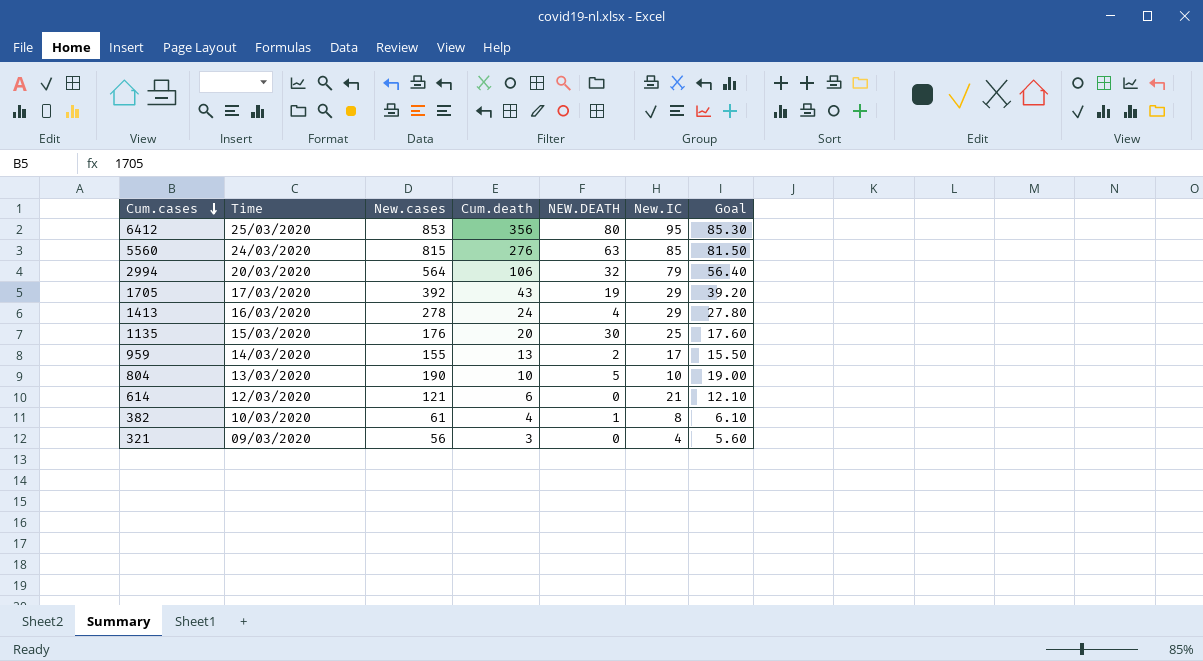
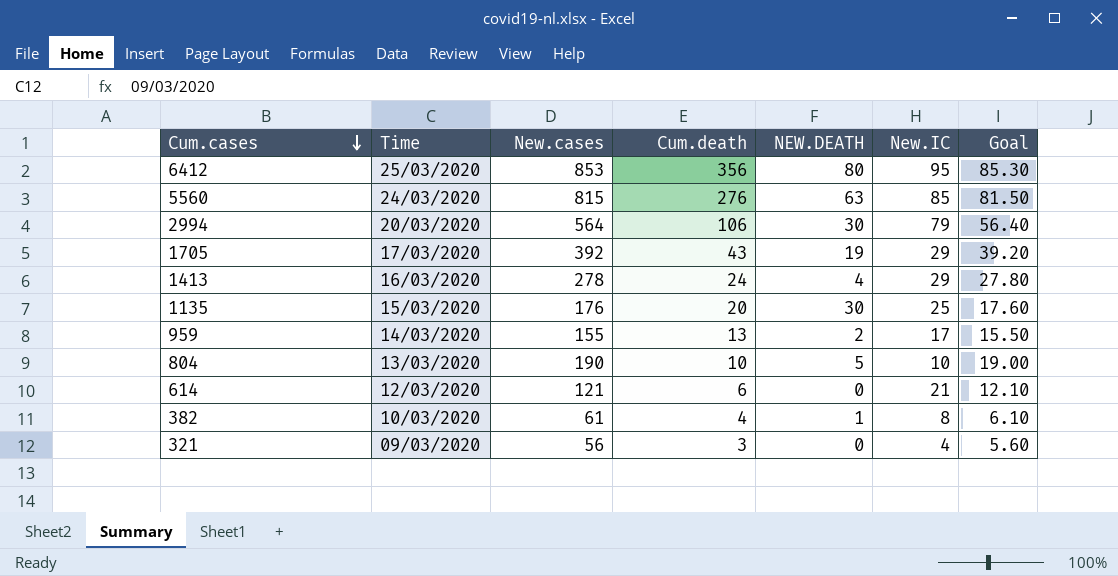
2994 | NEW.DEATH: 32 -> 30

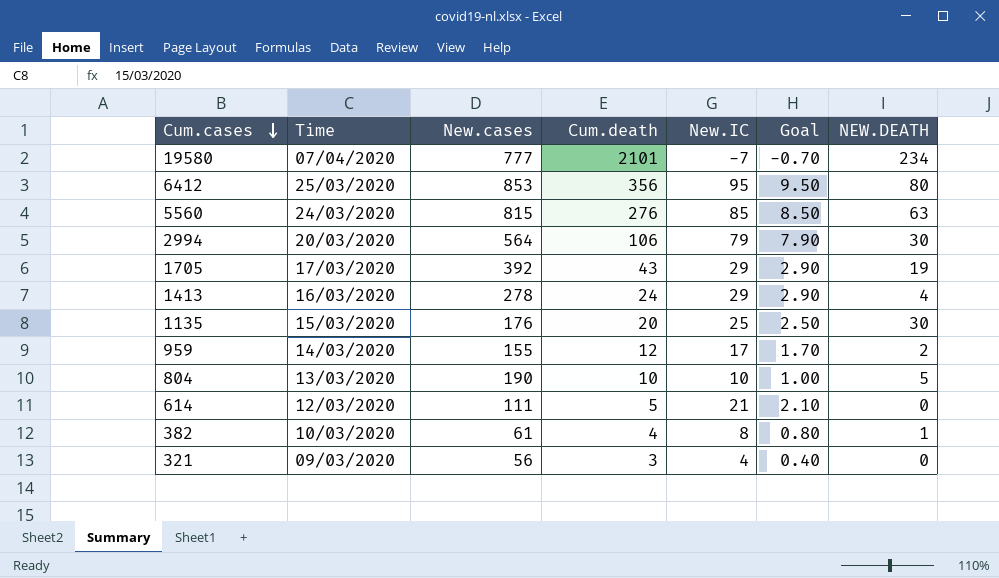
column Goal | formula: [New.cases] * 0.1 -> [New.IC] * 0.1
column NEW.DEATH | position: 5 -> 7
row 19580: none -> 07/04/2020 | 777 | 2101 | -7 | -0.70 | 234
959 | Cum.death: 13 -> 12
614 | New.cases: 121 -> 111
614 | Cum.death: 6 -> 5

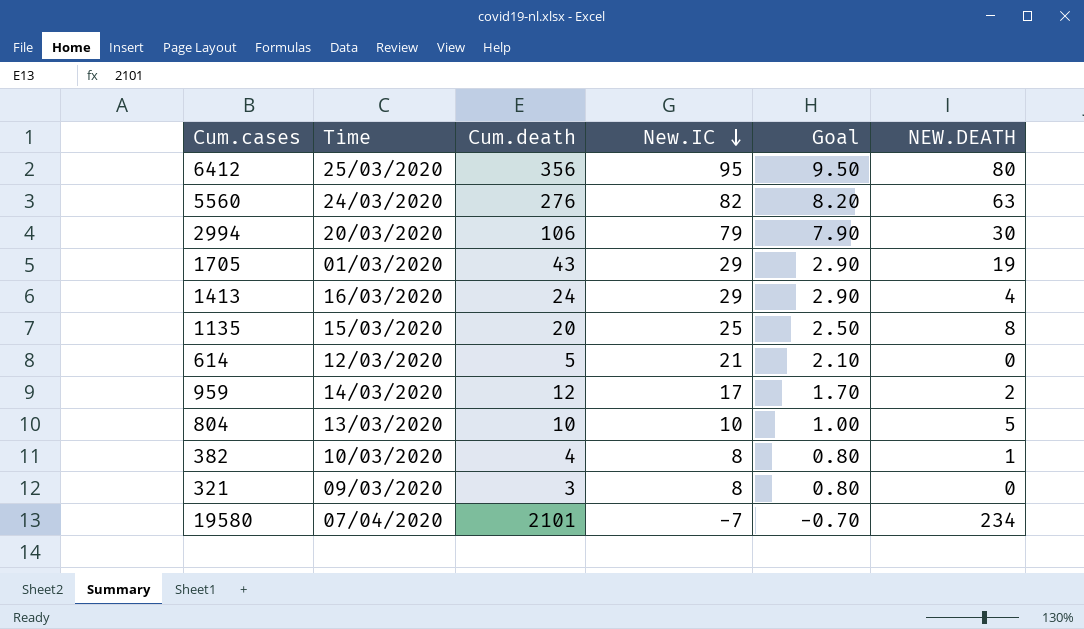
row order: Cum.cases descending -> New.IC descending
column New.cases | position: 3 -> none
5560 | New.IC: 85 -> 82
5560 | Goal: 8.50 -> 8.20
1705 | Time: 17/03/2020 -> 01/03/2020
1135 | NEW.DEATH: 30 -> 8
321 | New.IC: 4 -> 8
321 | Goal: 0.40 -> 0.80

